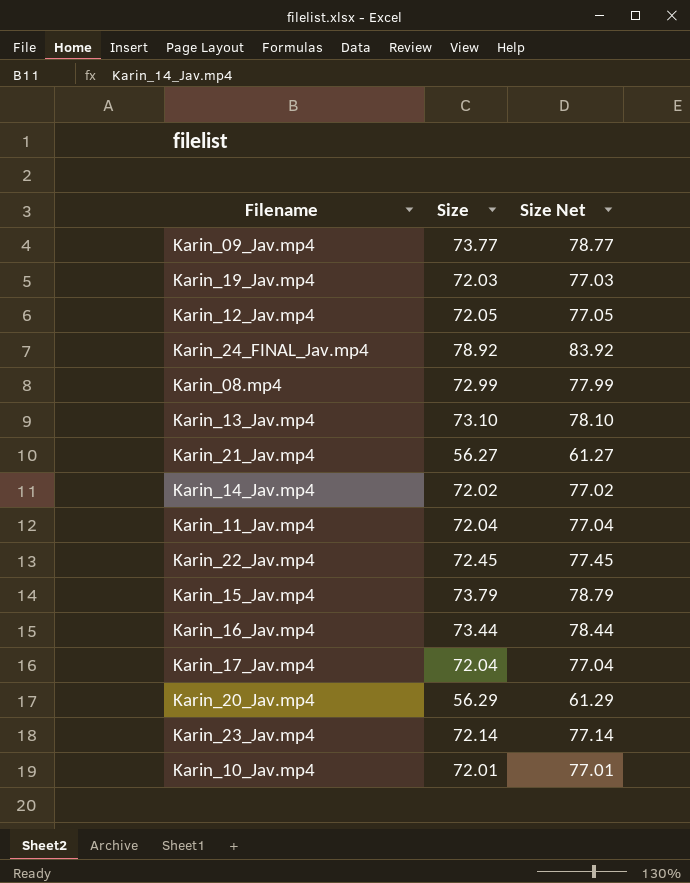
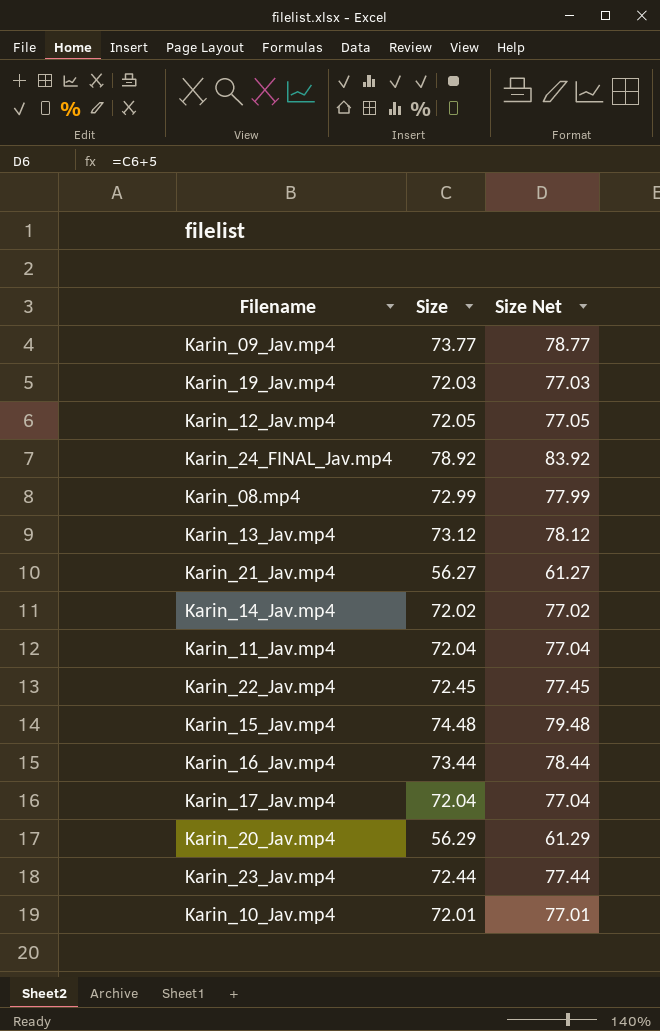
Karin_13_Jav.mp4 | Size: 73.10 -> 73.12
Karin_13_Jav.mp4 | Size Net: 78.10 -> 78.12
Karin_15_Jav.mp4 | Size: 73.79 -> 74.48
Karin_15_Jav.mp4 | Size Net: 78.79 -> 79.48
Karin_23_Jav.mp4 | Size: 72.14 -> 72.44
Karin_23_Jav.mp4 | Size Net: 77.14 -> 77.44

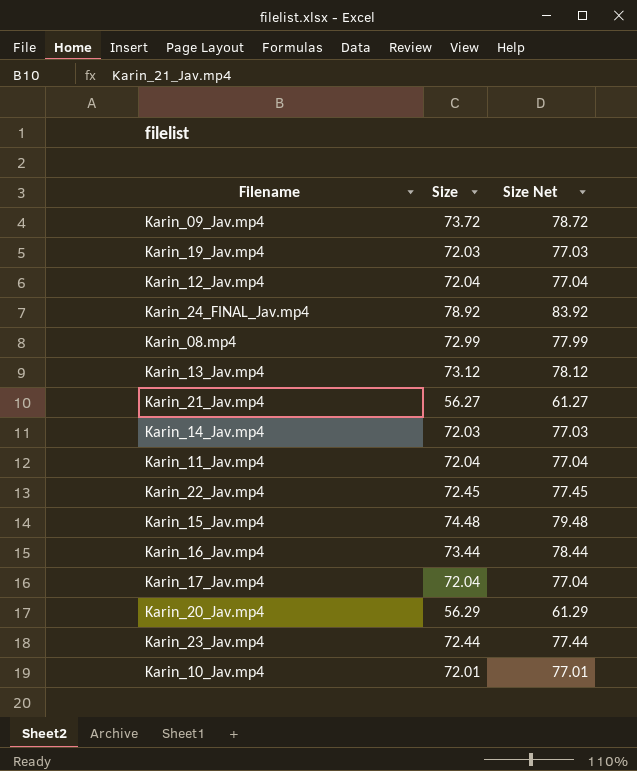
Karin_09_Jav.mp4 | Size: 73.77 -> 73.72
Karin_09_Jav.mp4 | Size Net: 78.77 -> 78.72
Karin_12_Jav.mp4 | Size: 72.05 -> 72.04
Karin_12_Jav.mp4 | Size Net: 77.05 -> 77.04
Karin_14_Jav.mp4 | Size: 72.02 -> 72.03
Karin_14_Jav.mp4 | Size Net: 77.02 -> 77.03

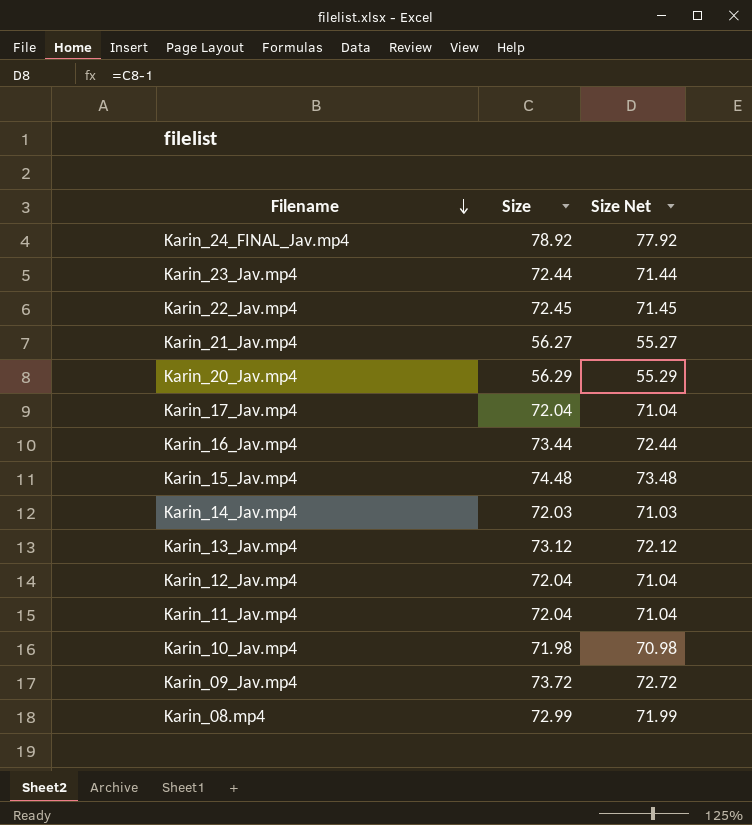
row order: none -> Filename descending
column Size Net | formula: [Size] + 5 -> [Size] - 1
row Karin_19_Jav.mp4: 72.03 | 77.03 -> none
Karin_10_Jav.mp4 | Size: 72.01 -> 71.98

